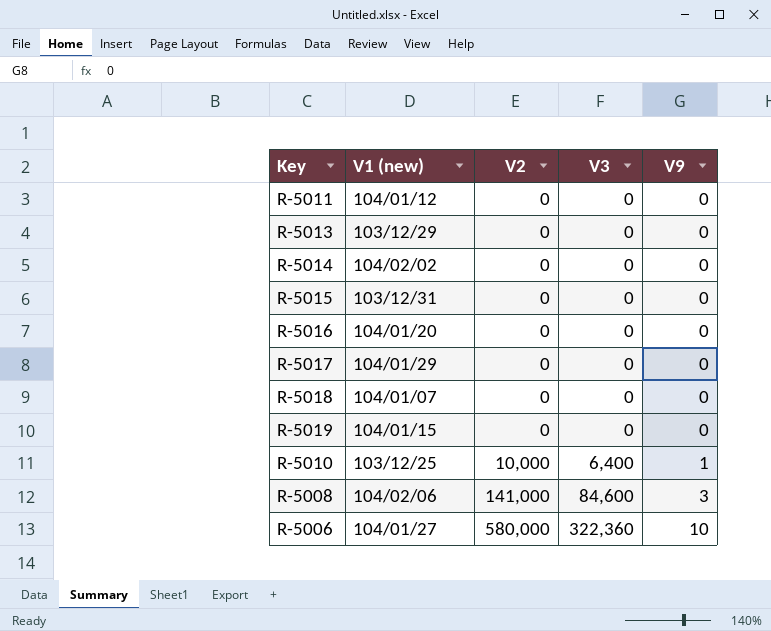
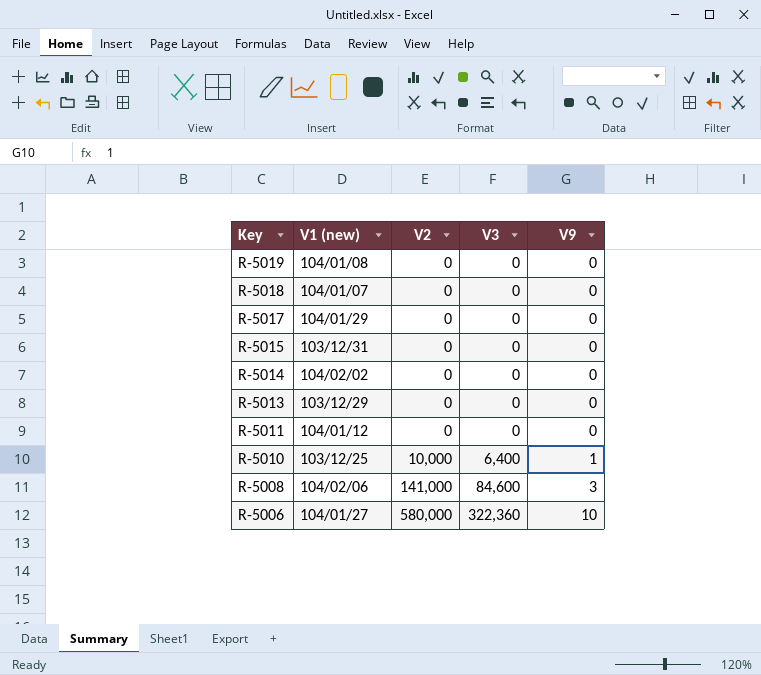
row order: V2 ascending -> Key descending
row R-5016: 104/01/20 | 0 | 0 | 0 -> none
R-5019 | V1 (new): 104/01/15 -> 104/01/08

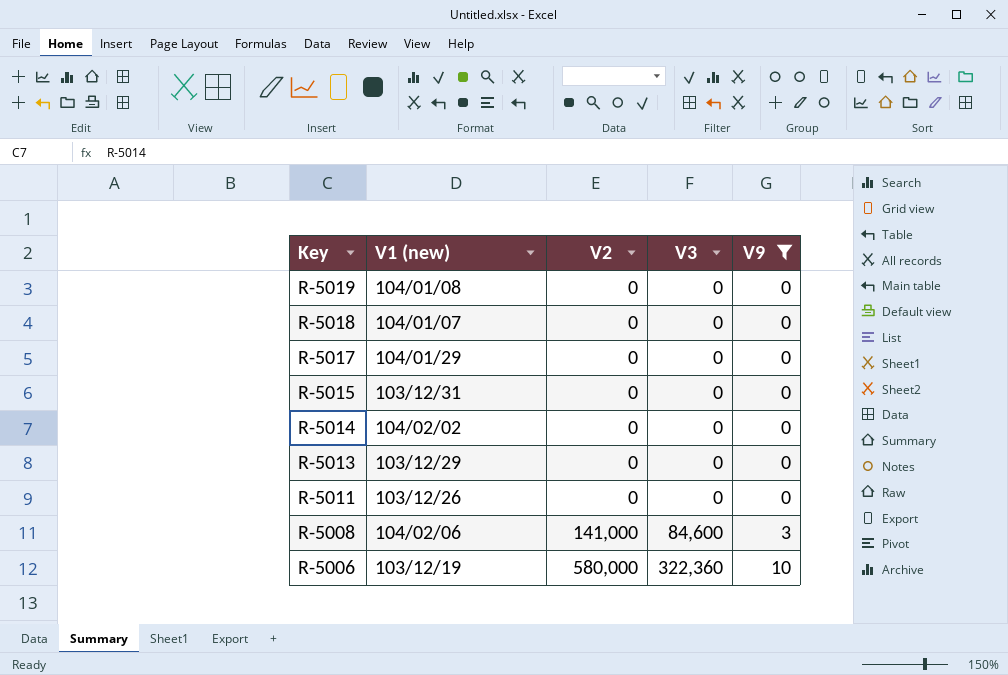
filter: none -> V9 != 1
R-5011 | V1 (new): 104/01/12 -> 103/12/26
R-5006 | V1 (new): 104/01/27 -> 103/12/19

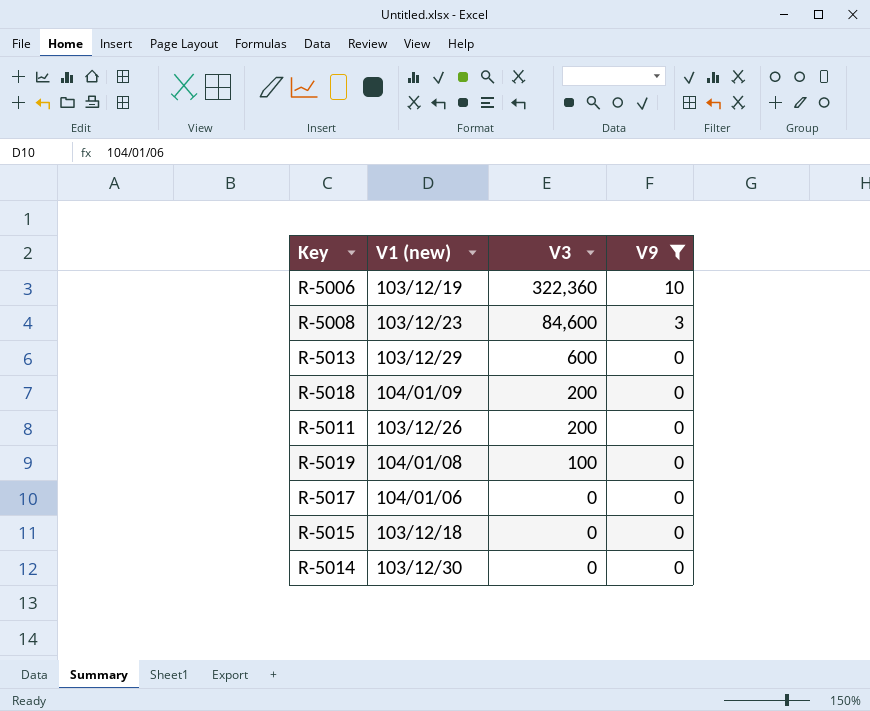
row order: Key descending -> V3 descending
column V2 | position: 3 -> none
R-5008 | V1 (new): 104/02/06 -> 103/12/23
R-5013 | V3: 0 -> 600
R-5018 | V1 (new): 104/01/07 -> 104/01/09
R-5018 | V3: 0 -> 200
R-5011 | V3: 0 -> 200
R-5019 | V3: 0 -> 100
R-5017 | V1 (new): 104/01/29 -> 104/01/06
R-5015 | V1 (new): 103/12/31 -> 103/12/18
R-5014 | V1 (new): 104/02/02 -> 103/12/30

